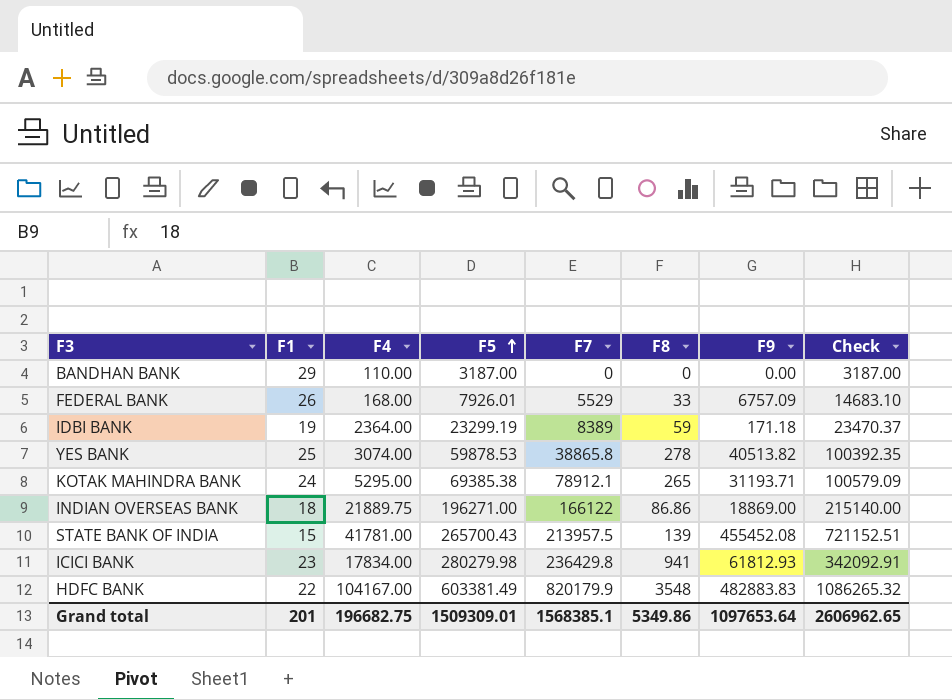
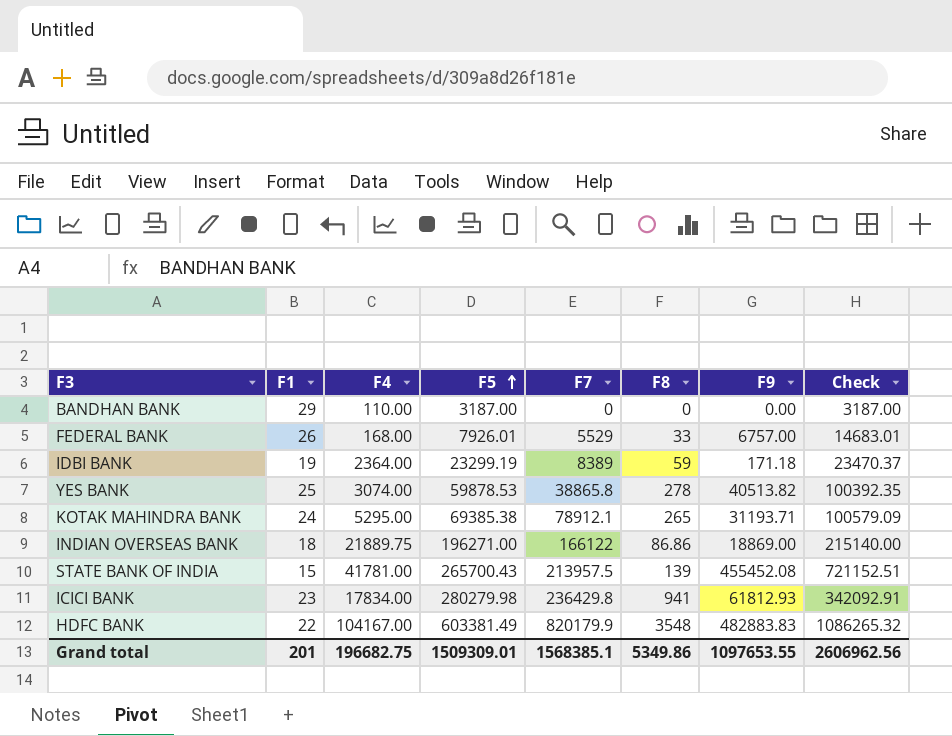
FEDERAL BANK | F9: 6757.09 -> 6757.00
FEDERAL BANK | Check: 14683.10 -> 14683.01
Grand total | F9: 1097653.64 -> 1097653.55
Grand total | Check: 2606962.65 -> 2606962.56

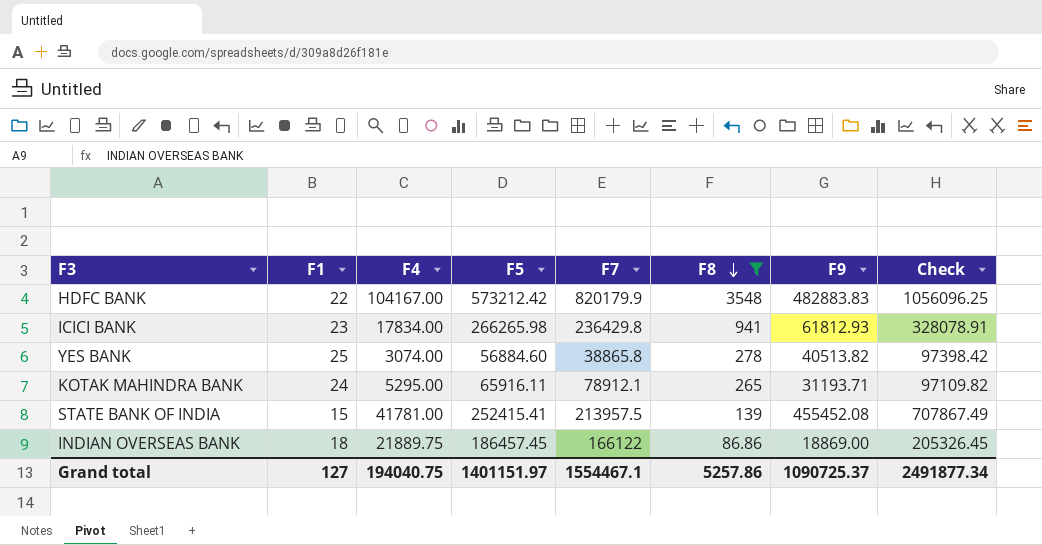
filter: none -> F8 >= 86.86
row order: F5 ascending -> F8 descending
HDFC BANK | F5: 603381.49 -> 573212.42
HDFC BANK | Check: 1086265.32 -> 1056096.25
ICICI BANK | F5: 280279.98 -> 266265.98
ICICI BANK | Check: 342092.91 -> 328078.91
YES BANK | F5: 59878.53 -> 56884.60
YES BANK | Check: 100392.35 -> 97398.42
KOTAK MAHINDRA BANK | F5: 69385.38 -> 65916.11
KOTAK MAHINDRA BANK | Check: 100579.09 -> 97109.82
STATE BANK OF INDIA | F5: 265700.43 -> 252415.41
STATE BANK OF INDIA | Check: 721152.51 -> 707867.49
INDIAN OVERSEAS BANK | F5: 196271.00 -> 186457.45
INDIAN OVERSEAS BANK | Check: 215140.00 -> 205326.45
Grand total | F1: 201 -> 127
Grand total | F4: 196682.75 -> 194040.75
Grand total | F5: 1509309.01 -> 1401151.97
Grand total | F7: 1568385.1 -> 1554467.1
Grand total | F8: 5349.86 -> 5257.86
Grand total | F9: 1097653.55 -> 1090725.37
Grand total | Check: 2606962.56 -> 2491877.34

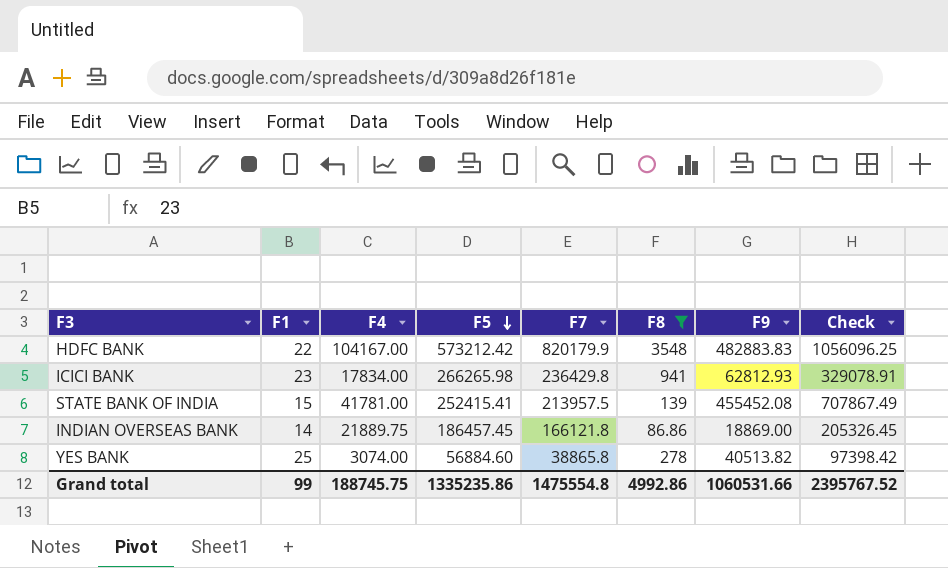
row order: F8 descending -> F5 descending
row KOTAK MAHINDRA BANK: 24 | 5295.00 | 65916.11 | 78912.1 | 265 | 31193.71 | 97109.82 -> none
ICICI BANK | F9: 61812.93 -> 62812.93
ICICI BANK | Check: 328078.91 -> 329078.91
INDIAN OVERSEAS BANK | F1: 18 -> 14
INDIAN OVERSEAS BANK | F7: 166122 -> 166121.8
Grand total | F1: 127 -> 99
Grand total | F4: 194040.75 -> 188745.75
Grand total | F5: 1401151.97 -> 1335235.86
Grand total | F7: 1554467.1 -> 1475554.8
Grand total | F8: 5257.86 -> 4992.86
Grand total | F9: 1090725.37 -> 1060531.66
Grand total | Check: 2491877.34 -> 2395767.52

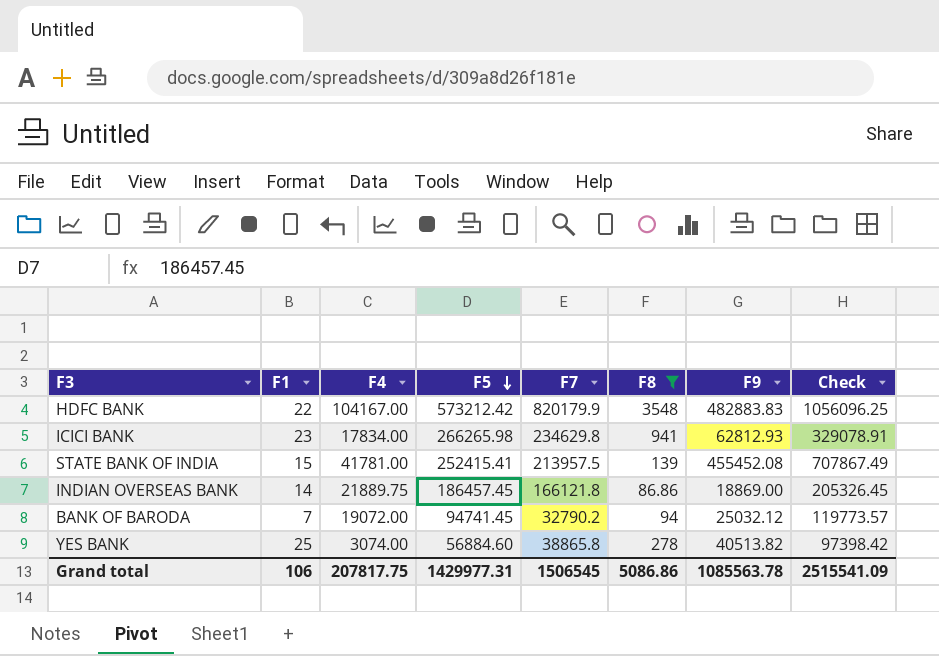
ICICI BANK | F7: 236429.8 -> 234629.8
row BANK OF BARODA: none -> 7 | 19072.00 | 94741.45 | 32790.2 | 94 | 25032.12 | 119773.57
Grand total | F1: 99 -> 106
Grand total | F4: 188745.75 -> 207817.75
Grand total | F5: 1335235.86 -> 1429977.31
Grand total | F7: 1475554.8 -> 1506545
Grand total | F8: 4992.86 -> 5086.86
Grand total | F9: 1060531.66 -> 1085563.78
Grand total | Check: 2395767.52 -> 2515541.09

